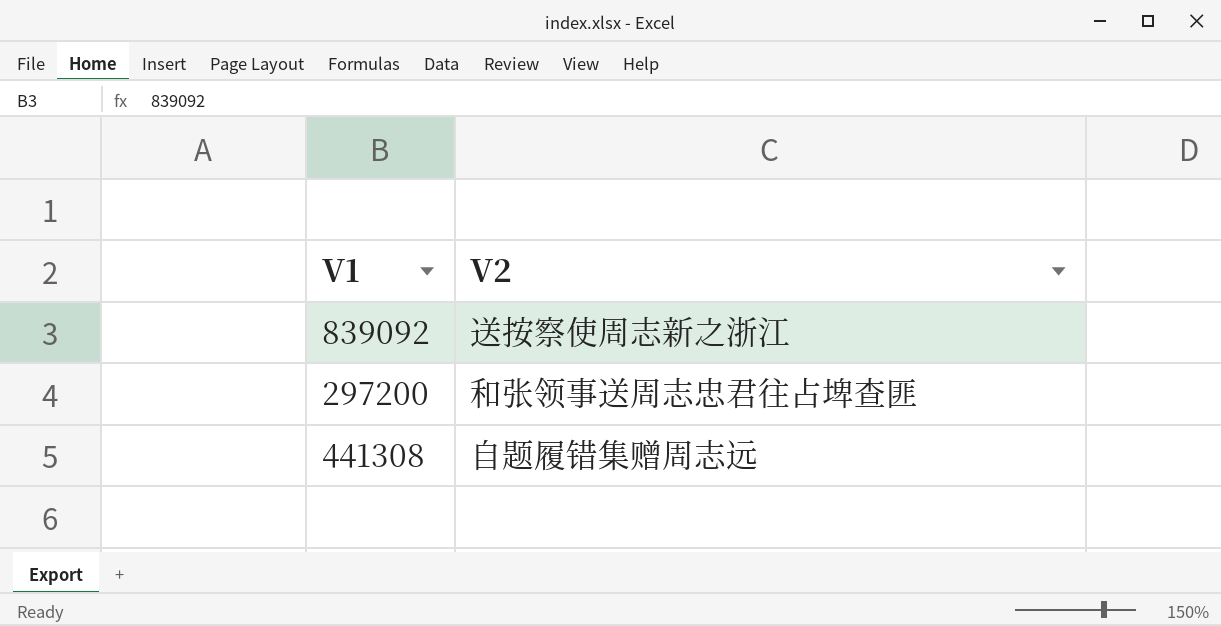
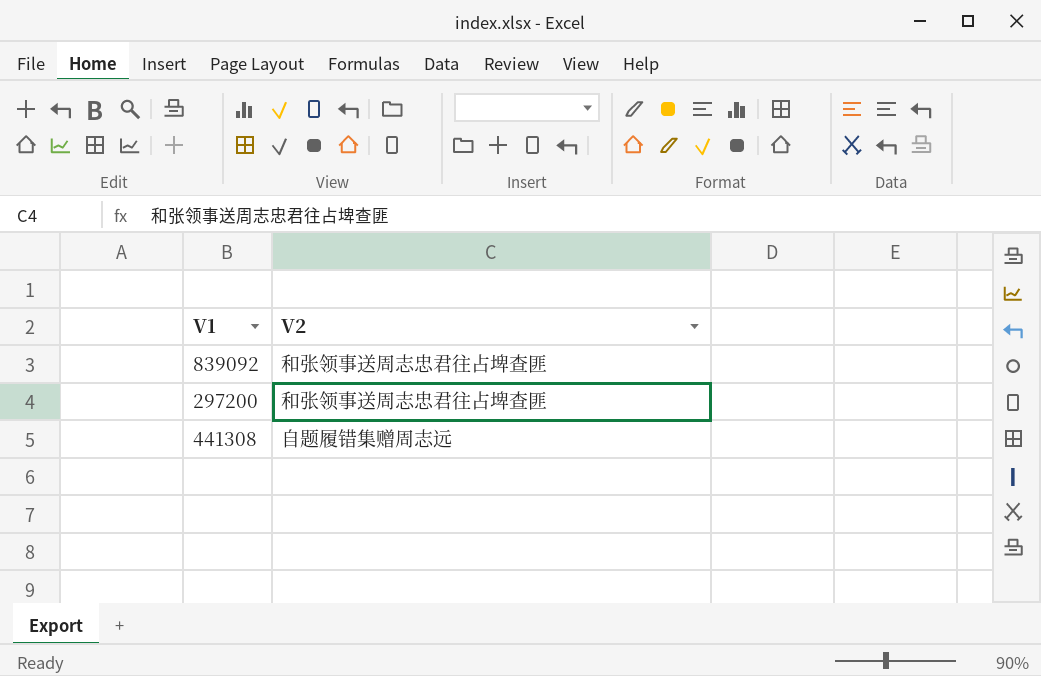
839092 | V2: 送按察使周志新之浙江 -> 和张领事送周志忠君往占埤查匪

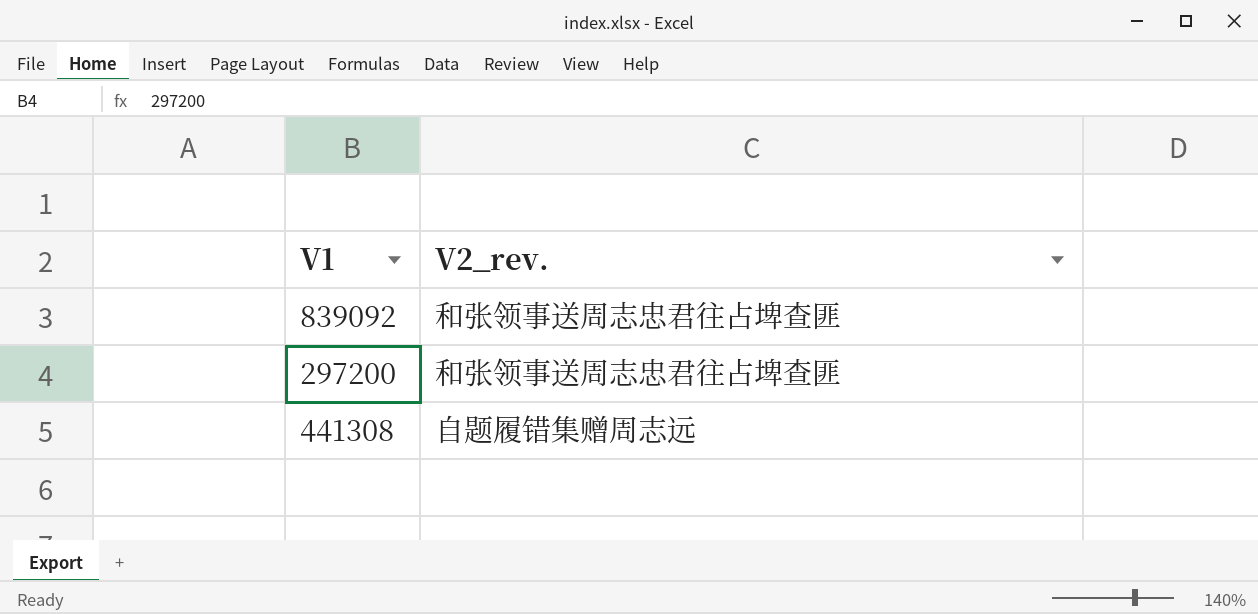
column name: V2 -> V2_rev.

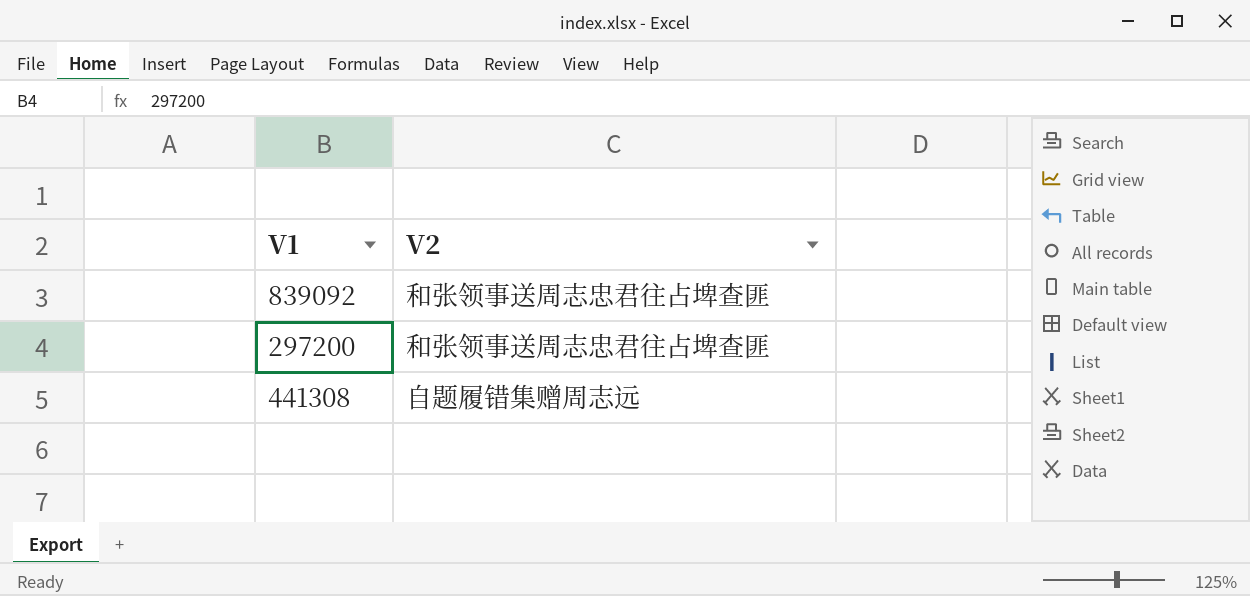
column name: V2_rev. -> V2

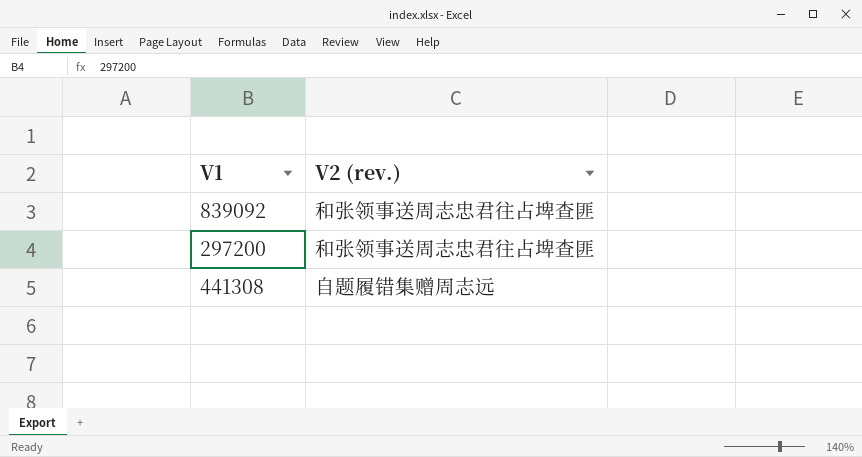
column name: V2 -> V2 (rev.)

